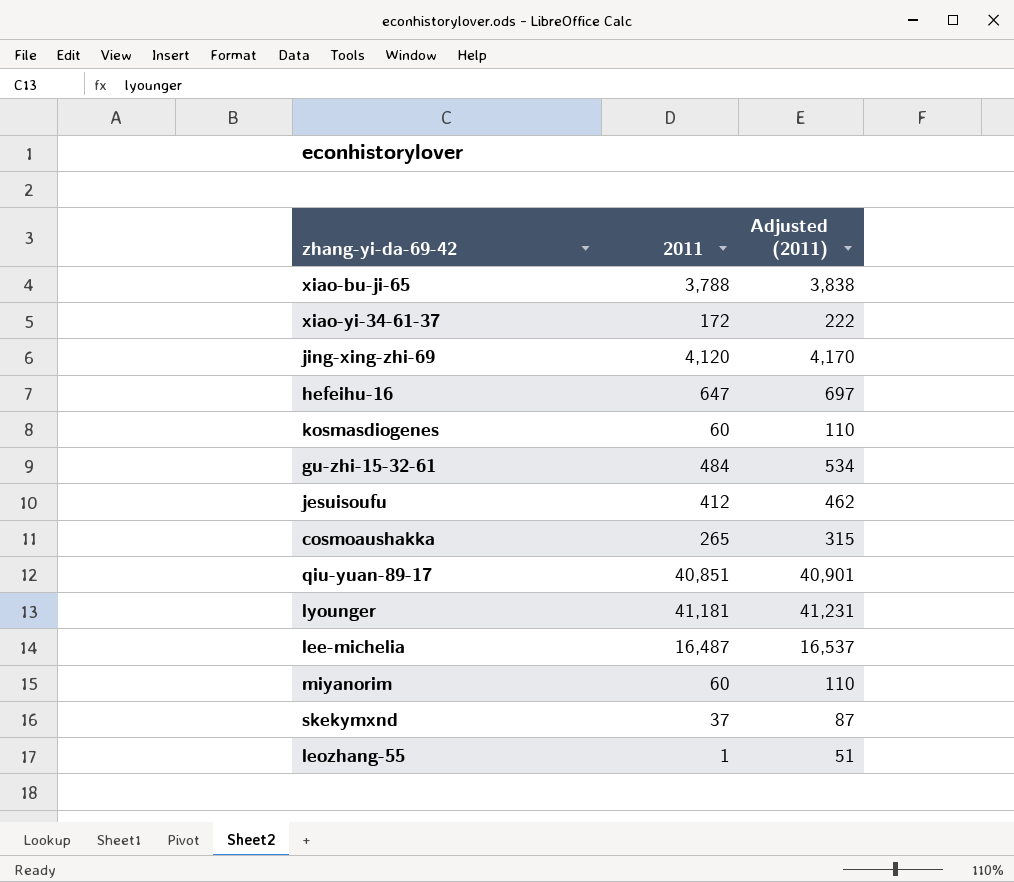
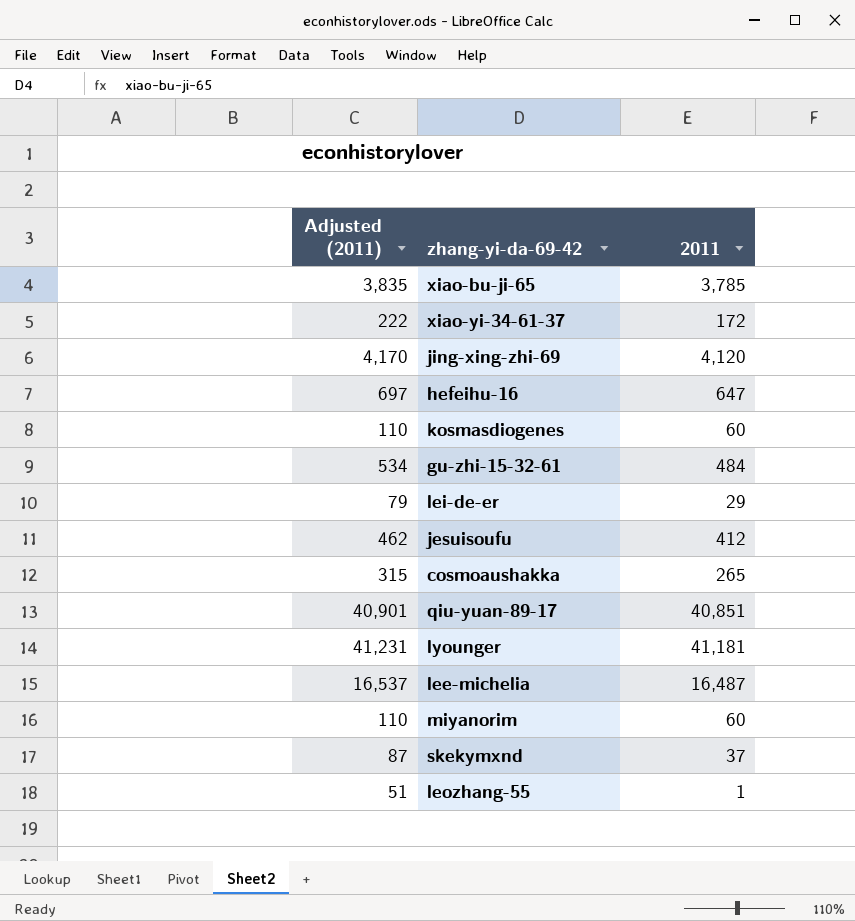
column Adjusted (2011) | position: 3 -> 1
xiao-bu-ji-65 | Adjusted (2011): 3,838 -> 3,835
xiao-bu-ji-65 | 2011: 3,788 -> 3,785
row lei-de-er: none -> 79 | 29

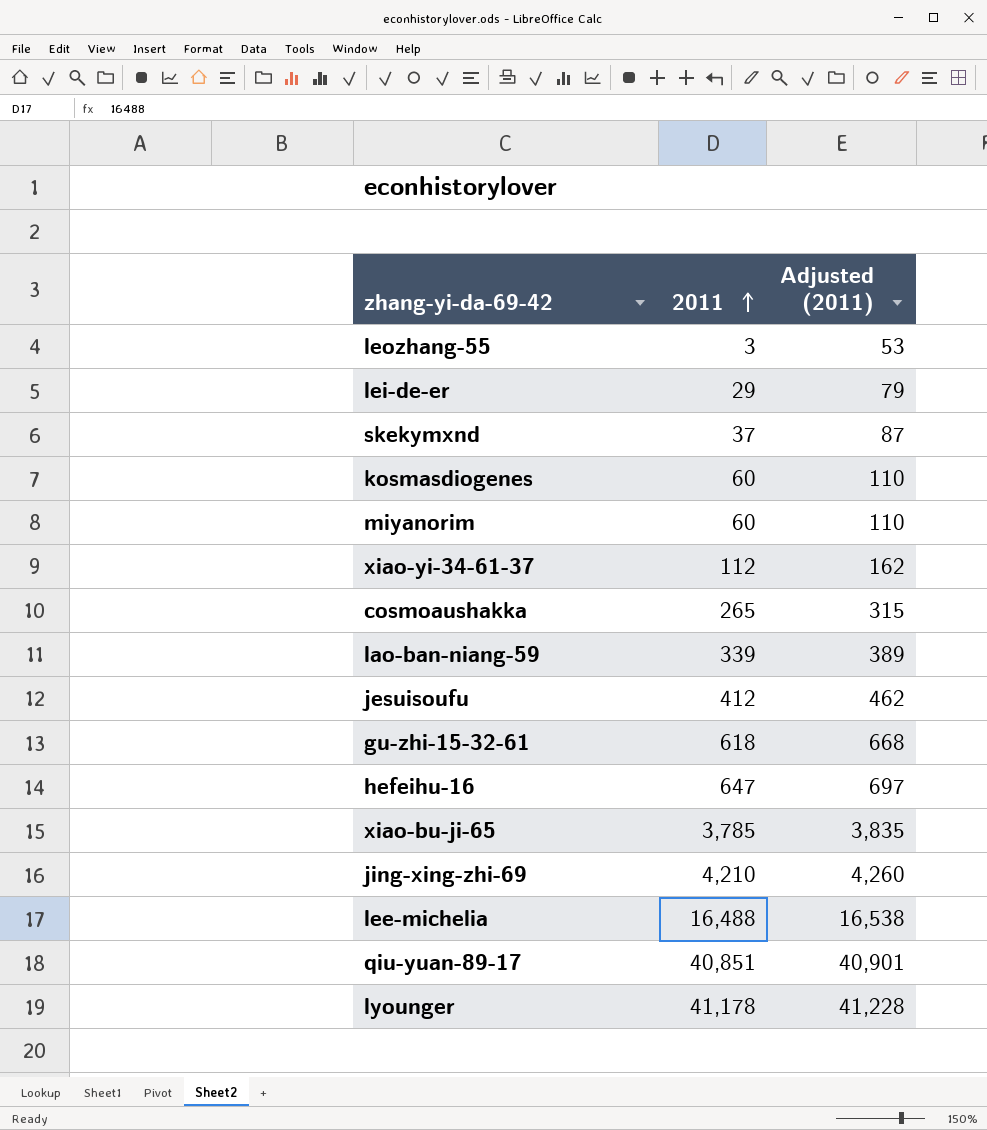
row order: none -> 2011 ascending
column Adjusted (2011) | position: 1 -> 3
leozhang-55 | 2011: 1 -> 3
leozhang-55 | Adjusted (2011): 51 -> 53
xiao-yi-34-61-37 | 2011: 172 -> 112
xiao-yi-34-61-37 | Adjusted (2011): 222 -> 162
row lao-ban-niang-59: none -> 339 | 389
gu-zhi-15-32-61 | 2011: 484 -> 618
gu-zhi-15-32-61 | Adjusted (2011): 534 -> 668
jing-xing-zhi-69 | 2011: 4,120 -> 4,210
jing-xing-zhi-69 | Adjusted (2011): 4,170 -> 4,260
lee-michelia | 2011: 16,487 -> 16,488
lee-michelia | Adjusted (2011): 16,537 -> 16,538
lyounger | 2011: 41,181 -> 41,178
lyounger | Adjusted (2011): 41,231 -> 41,228

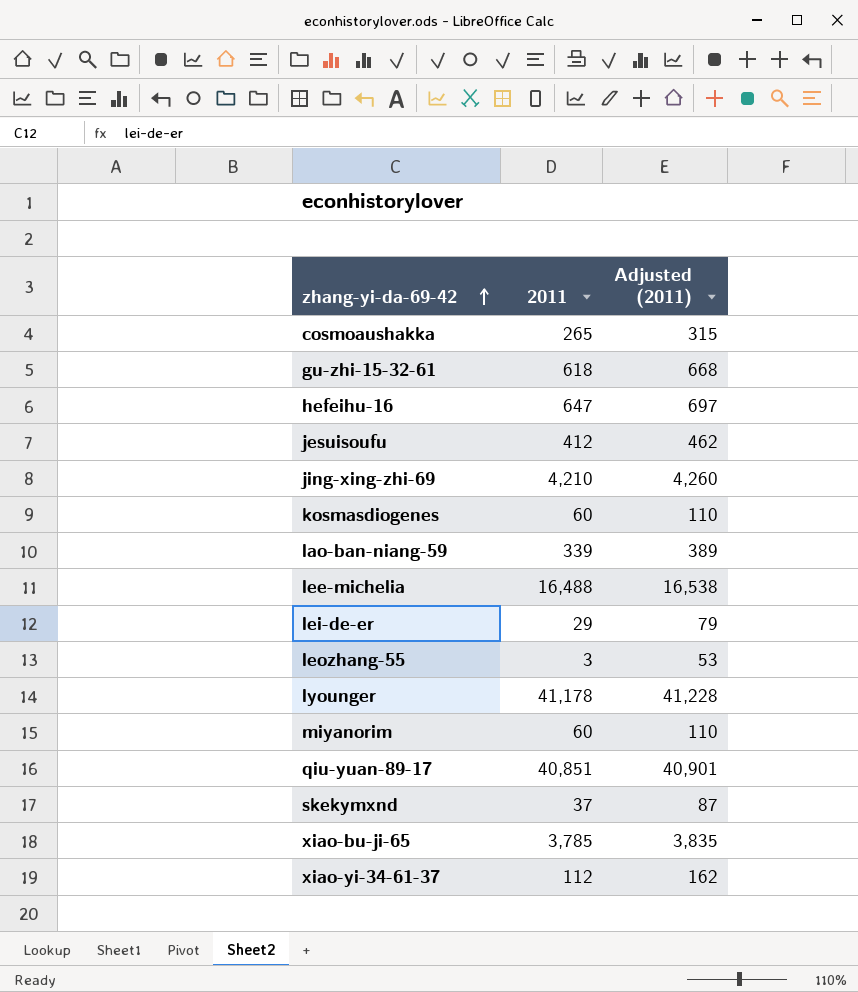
row order: 2011 ascending -> zhang-yi-da-69-42 ascending

